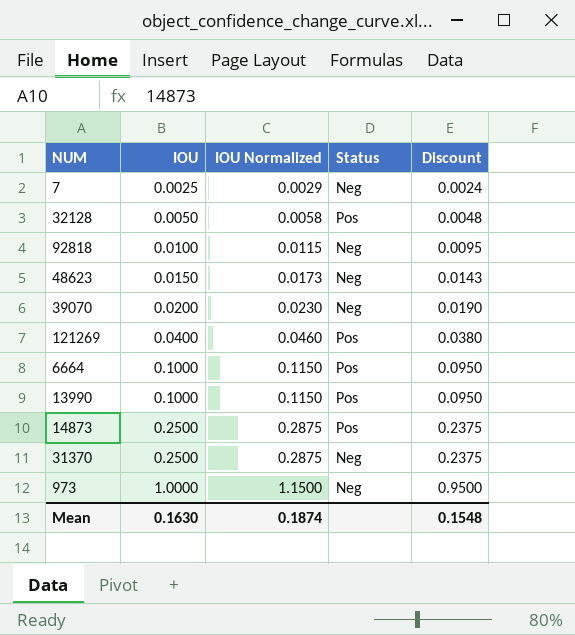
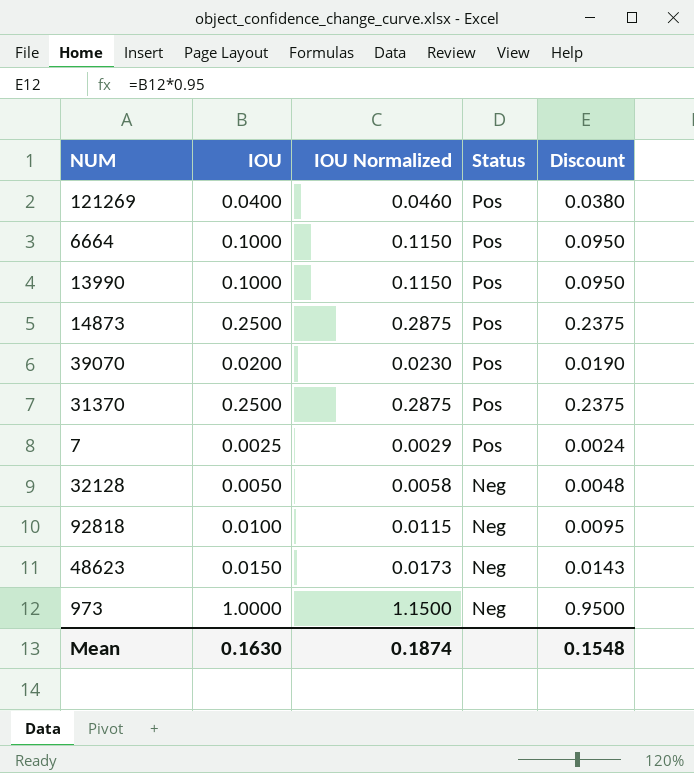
row order: IOU ascending -> Status descending
39070 | Status: Neg -> Pos
31370 | Status: Neg -> Pos
7 | Status: Neg -> Pos
32128 | Status: Pos -> Neg

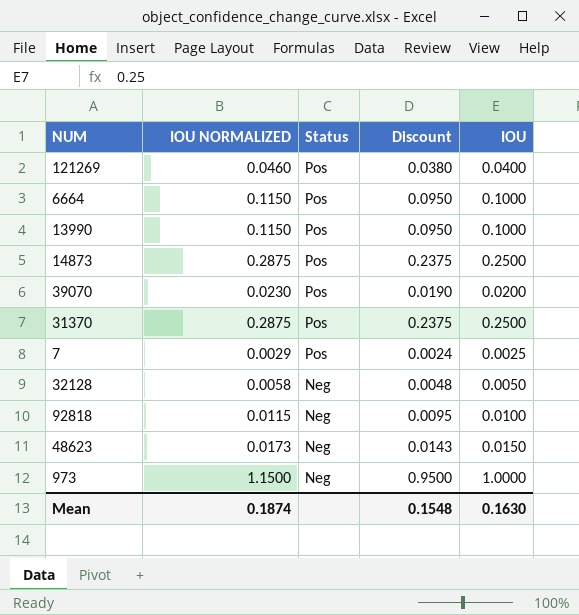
column name: IOU Normalized -> IOU NORMALIZED
column IOU | position: 2 -> 5

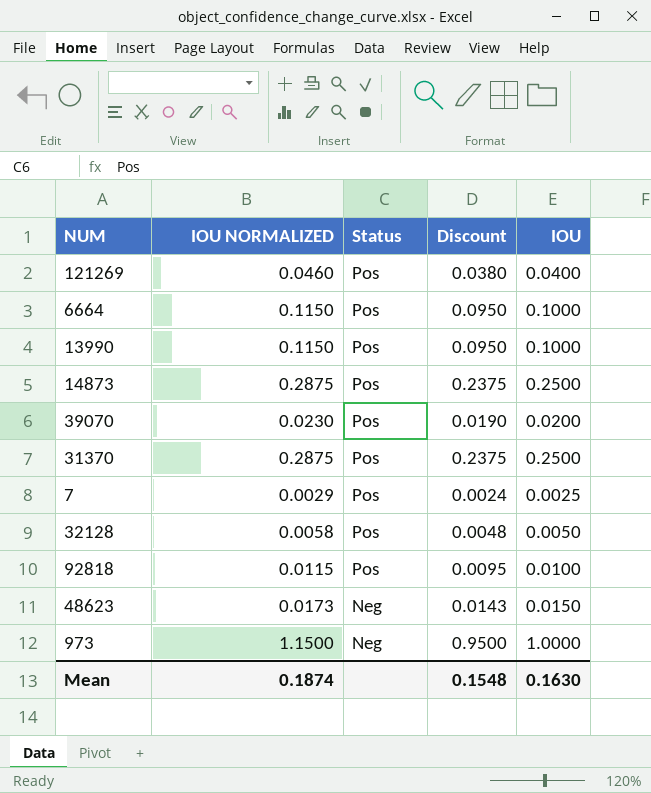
32128 | Status: Neg -> Pos
92818 | Status: Neg -> Pos

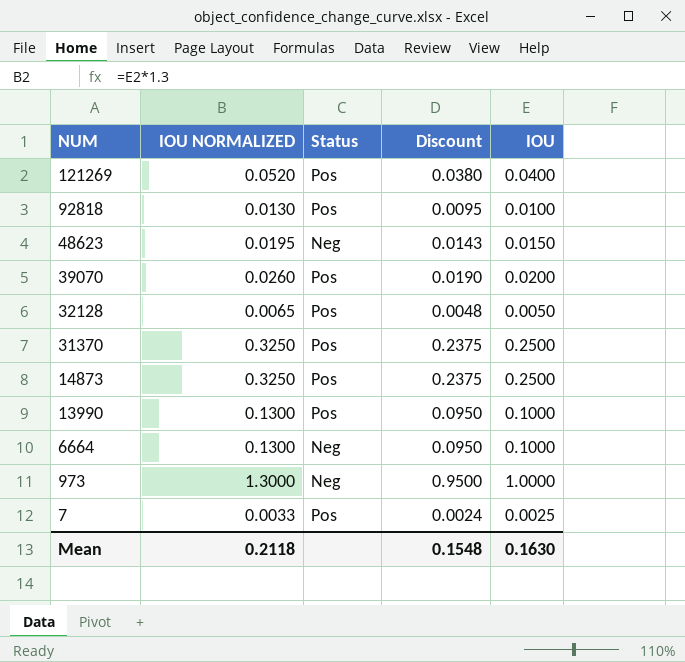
row order: Status descending -> NUM descending
column IOU NORMALIZED | formula: [IOU] * 1.15 -> [IOU] * 1.3
6664 | Status: Pos -> Neg
Mean | IOU NORMALIZED: 0.1874 -> 0.2118

